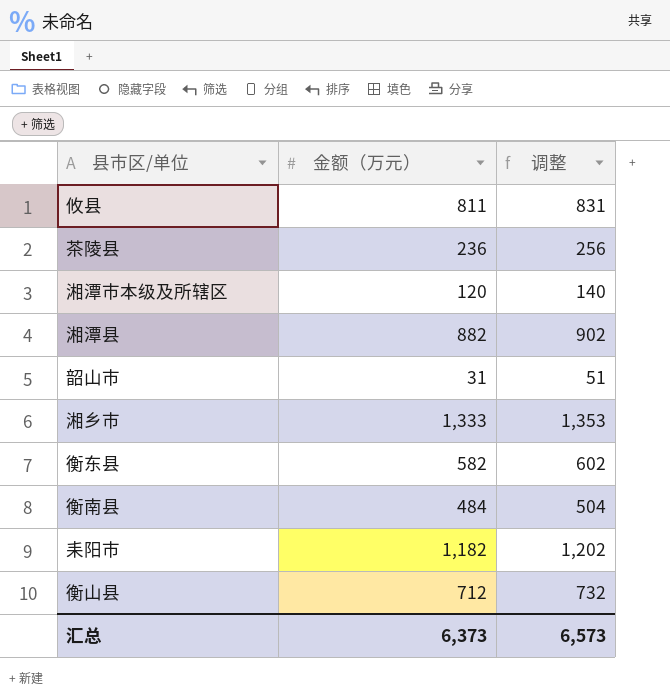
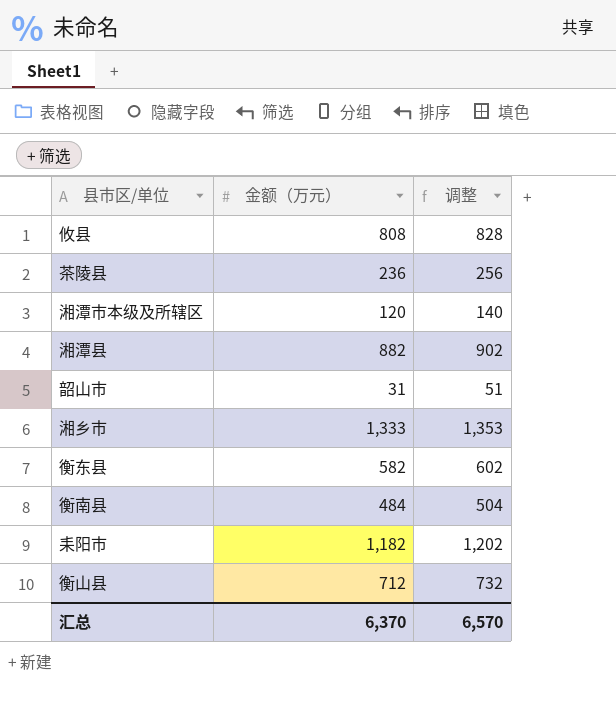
攸县 | 金额（万元）: 811 -> 808
攸县 | 调整: 831 -> 828
汇总 | 金额（万元）: 6,373 -> 6,370
汇总 | 调整: 6,573 -> 6,570

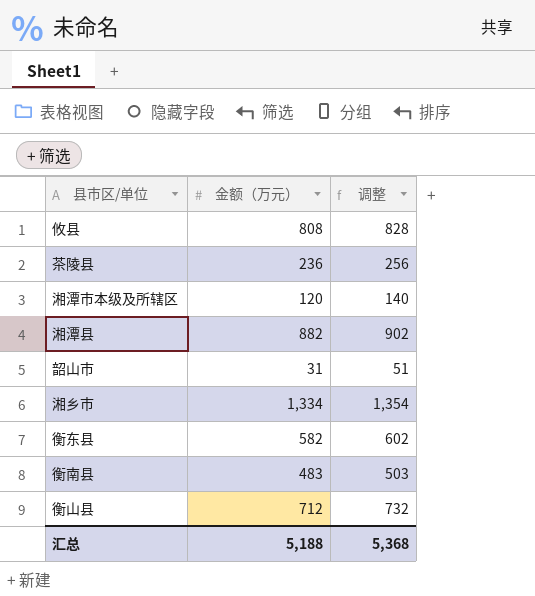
row 耒阳市: 1,182 | 1,202 -> none
湘乡市 | 金额（万元）: 1,333 -> 1,334
湘乡市 | 调整: 1,353 -> 1,354
衡南县 | 金额（万元）: 484 -> 483
衡南县 | 调整: 504 -> 503
汇总 | 金额（万元）: 6,370 -> 5,188
汇总 | 调整: 6,570 -> 5,368

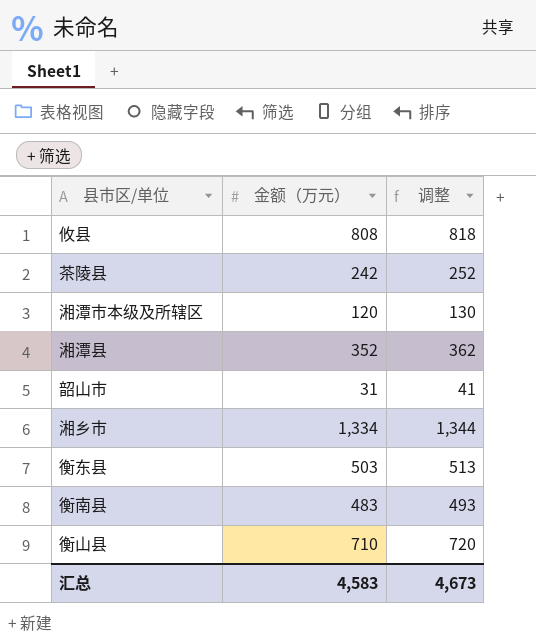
column 调整 | formula: [金额（万元）] + 20 -> [金额（万元）] + 10
茶陵县 | 金额（万元）: 236 -> 242
湘潭县 | 金额（万元）: 882 -> 352
衡东县 | 金额（万元）: 582 -> 503
衡山县 | 金额（万元）: 712 -> 710
汇总 | 金额（万元）: 5,188 -> 4,583
汇总 | 调整: 5,368 -> 4,673

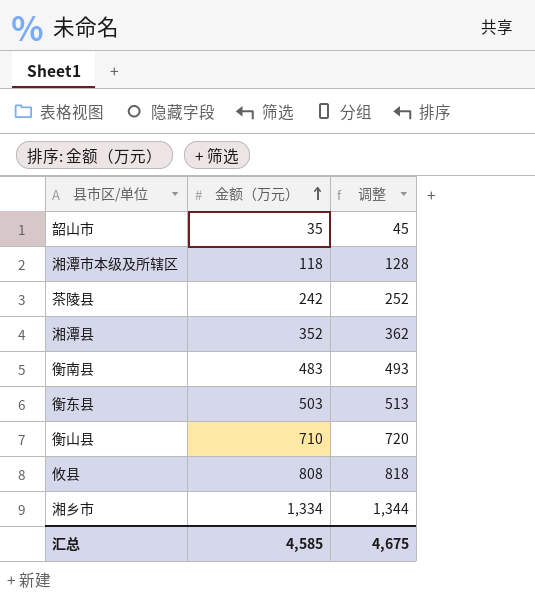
row order: none -> 金额（万元） ascending
韶山市 | 金额（万元）: 31 -> 35
韶山市 | 调整: 41 -> 45
湘潭市本级及所辖区 | 金额（万元）: 120 -> 118
湘潭市本级及所辖区 | 调整: 130 -> 128
汇总 | 金额（万元）: 4,583 -> 4,585
汇总 | 调整: 4,673 -> 4,675

